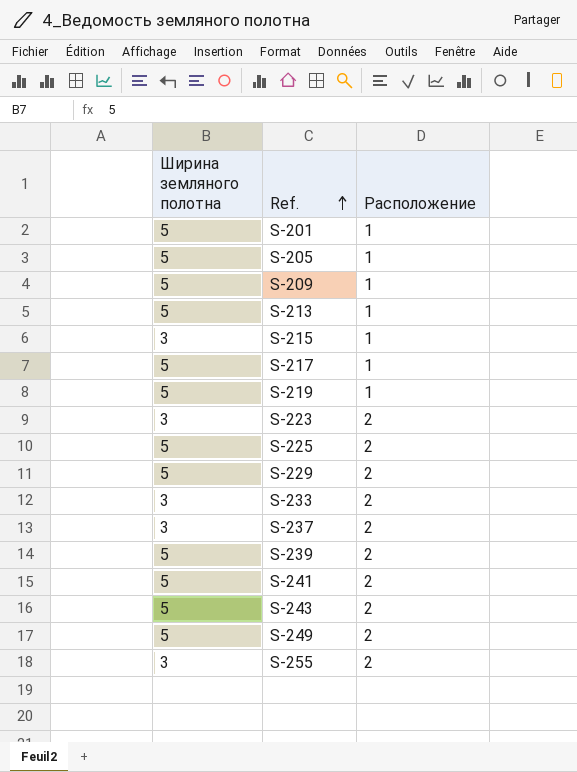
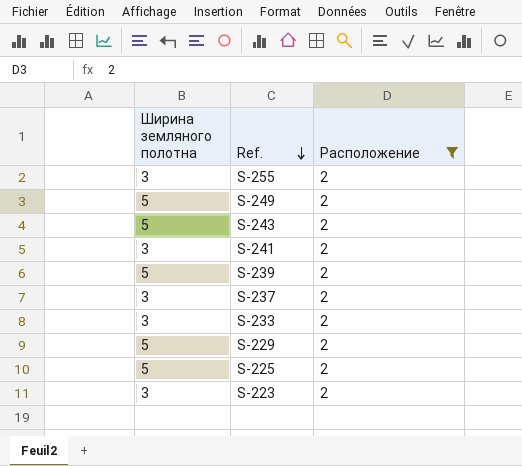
filter: none -> Расположение = 2
row order: Ref. ascending -> Ref. descending
S-241 | Ширина земляного полотна: 5 -> 3

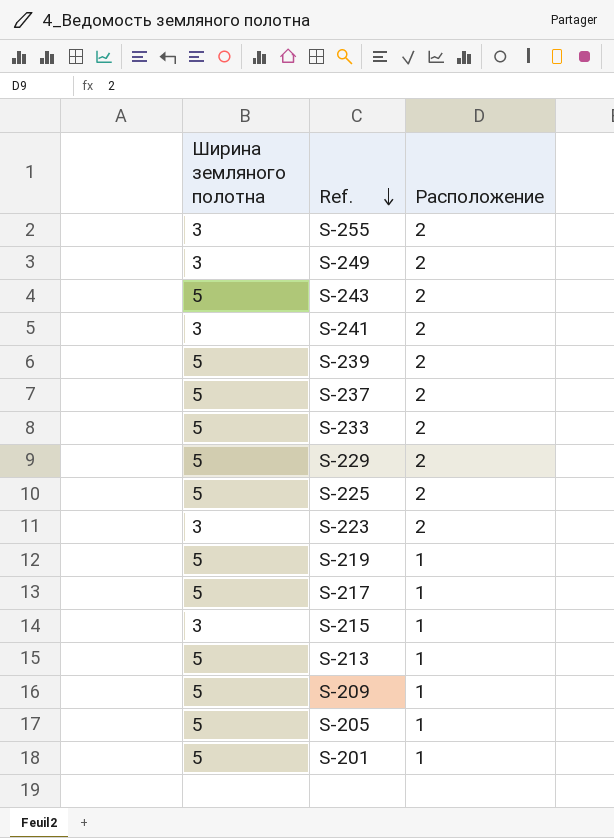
filter: Расположение = 2 -> none
S-249 | Ширина земляного полотна: 5 -> 3
S-237 | Ширина земляного полотна: 3 -> 5
S-233 | Ширина земляного полотна: 3 -> 5

